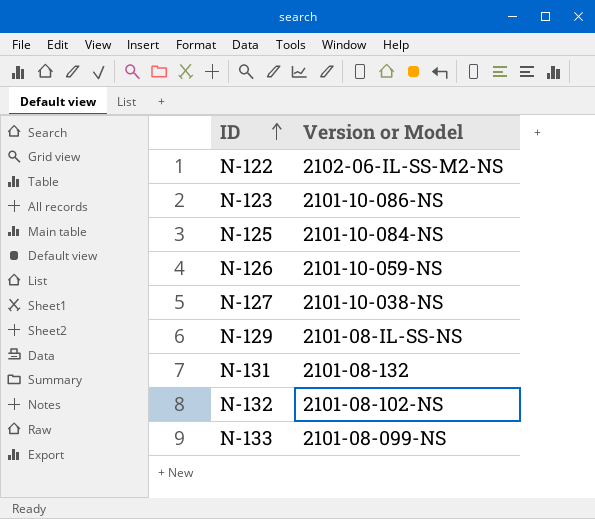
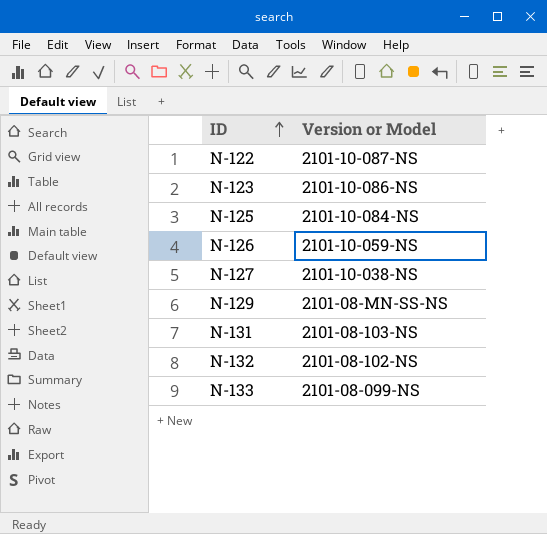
N-122 | Version or Model: 2102-06-IL-SS-M2-NS -> 2101-10-087-NS
N-129 | Version or Model: 2101-08-IL-SS-NS -> 2101-08-MN-SS-NS
N-131 | Version or Model: 2101-08-132 -> 2101-08-103-NS

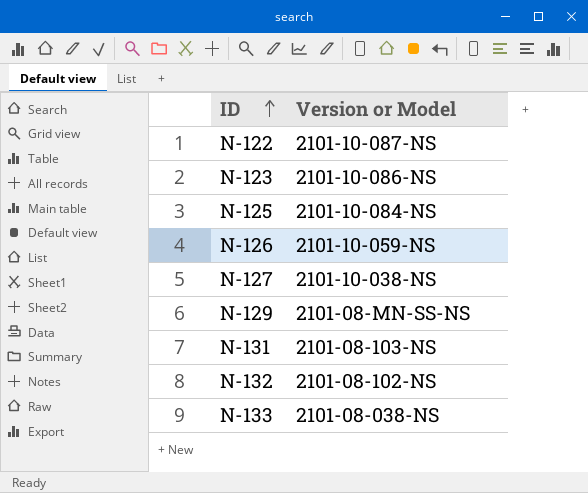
N-133 | Version or Model: 2101-08-099-NS -> 2101-08-038-NS

